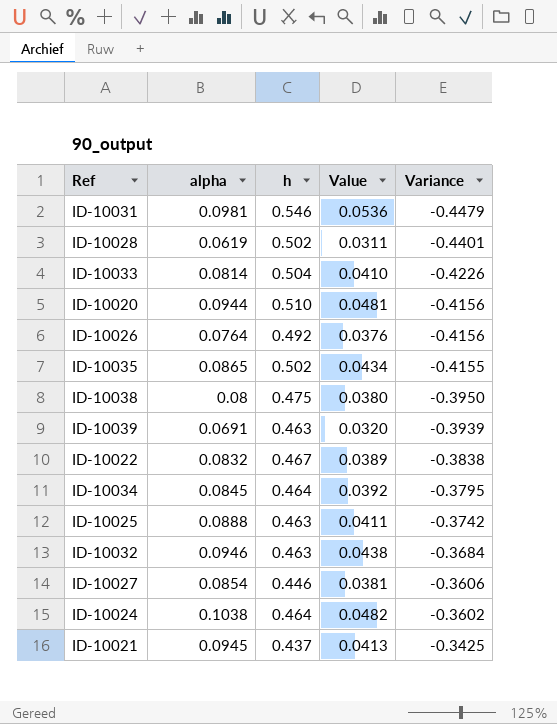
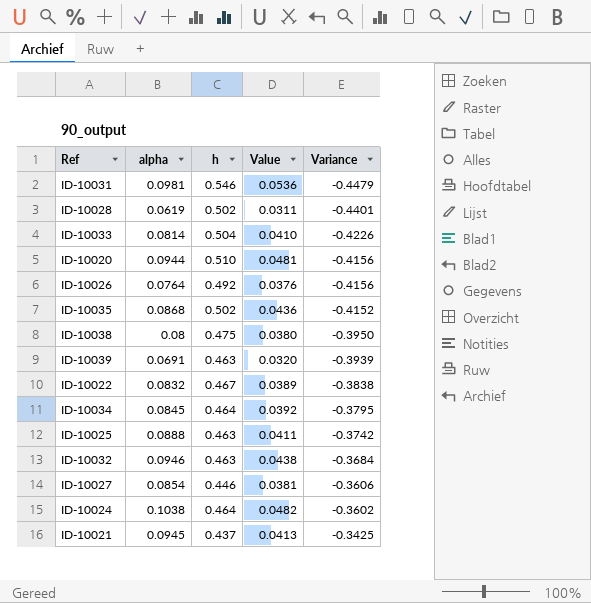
ID-10035 | alpha: 0.0865 -> 0.0868
ID-10035 | Value: 0.0434 -> 0.0436
ID-10035 | Variance: -0.4155 -> -0.4152

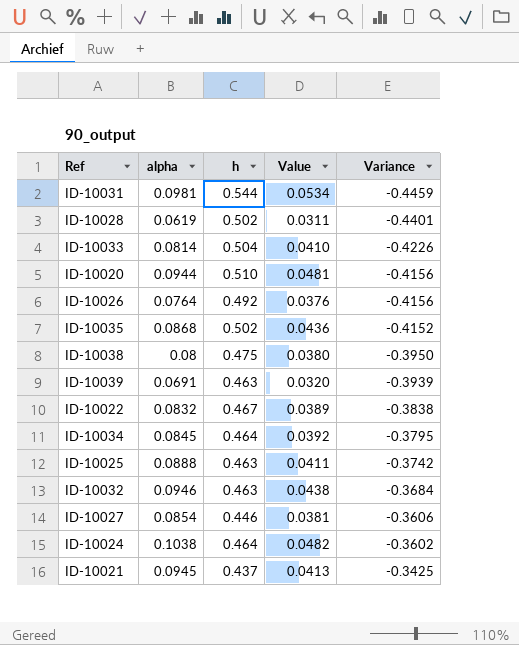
ID-10031 | h: 0.546 -> 0.544
ID-10031 | Value: 0.0536 -> 0.0534
ID-10031 | Variance: -0.4479 -> -0.4459

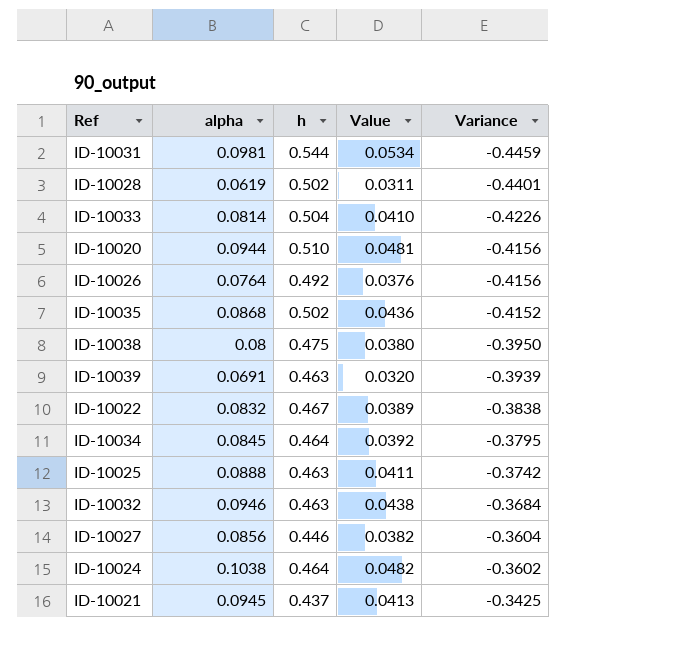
ID-10027 | alpha: 0.0854 -> 0.0856
ID-10027 | Value: 0.0381 -> 0.0382
ID-10027 | Variance: -0.3606 -> -0.3604

